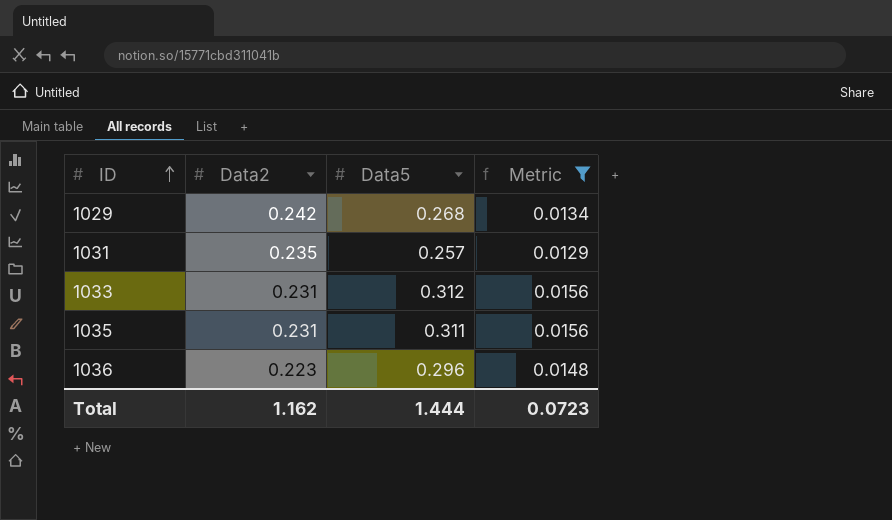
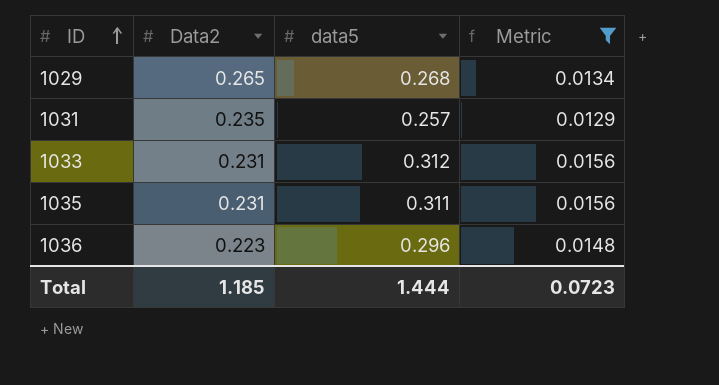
column name: Data5 -> data5
1029 | Data2: 0.242 -> 0.265
Total | Data2: 1.162 -> 1.185

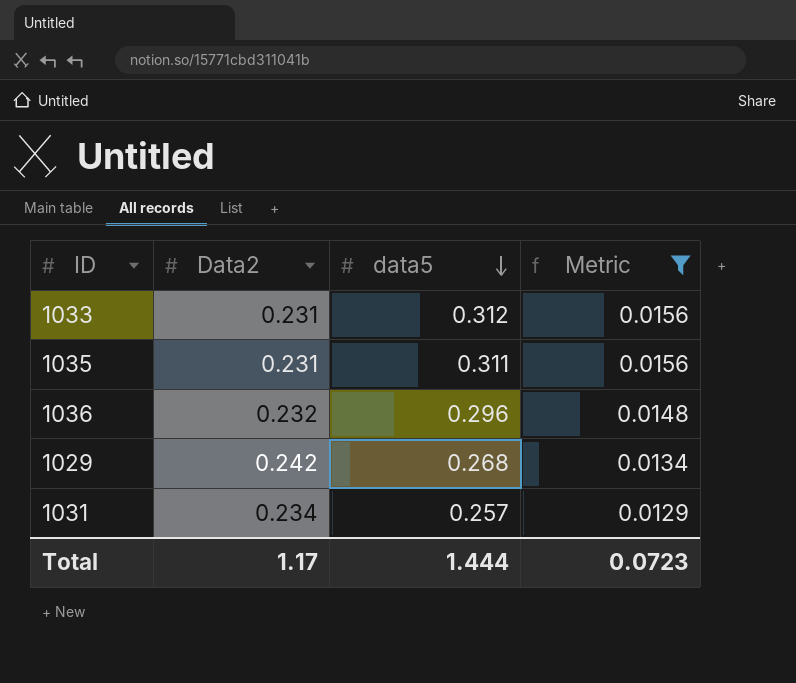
row order: ID ascending -> data5 descending
1036 | Data2: 0.223 -> 0.232
1029 | Data2: 0.265 -> 0.242
1031 | Data2: 0.235 -> 0.234
Total | Data2: 1.185 -> 1.17

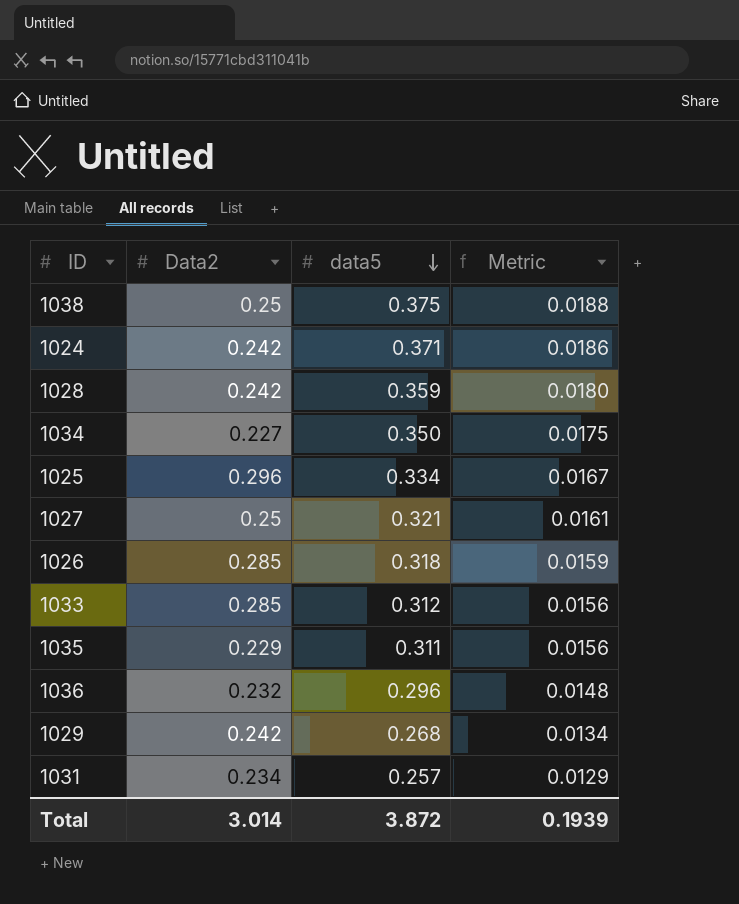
filter: Metric <= 0.0156 -> none
1033 | Data2: 0.231 -> 0.285
1035 | Data2: 0.231 -> 0.229
Total | Data2: 1.17 -> 3.014
Total | data5: 1.444 -> 3.872
Total | Metric: 0.0723 -> 0.1939

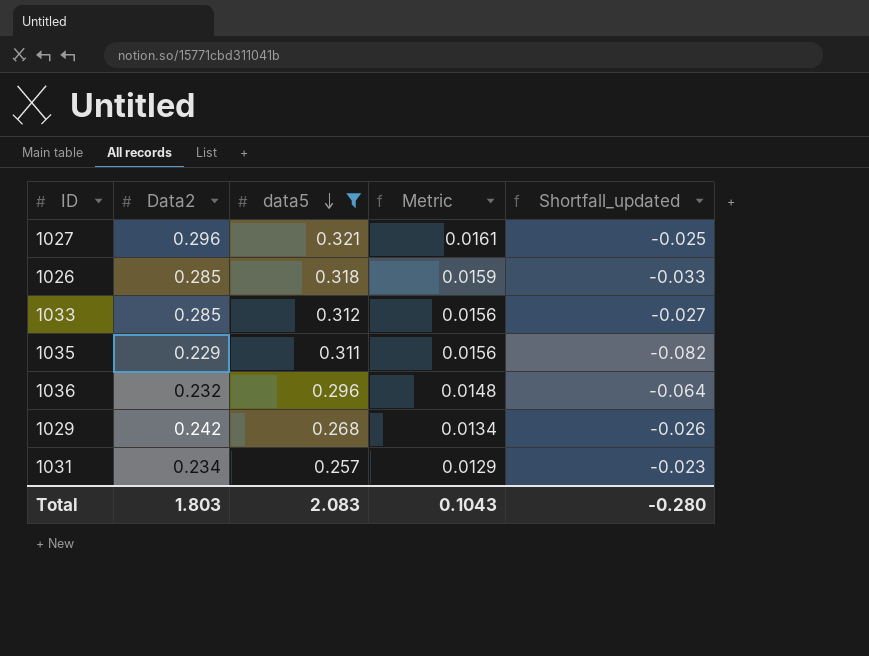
filter: none -> data5 <= 0.321
column Shortfall_updated | formula: none -> [Data2] - [data5]
1027 | Data2: 0.25 -> 0.296
Total | Data2: 3.014 -> 1.803
Total | data5: 3.872 -> 2.083
Total | Metric: 0.1939 -> 0.1043

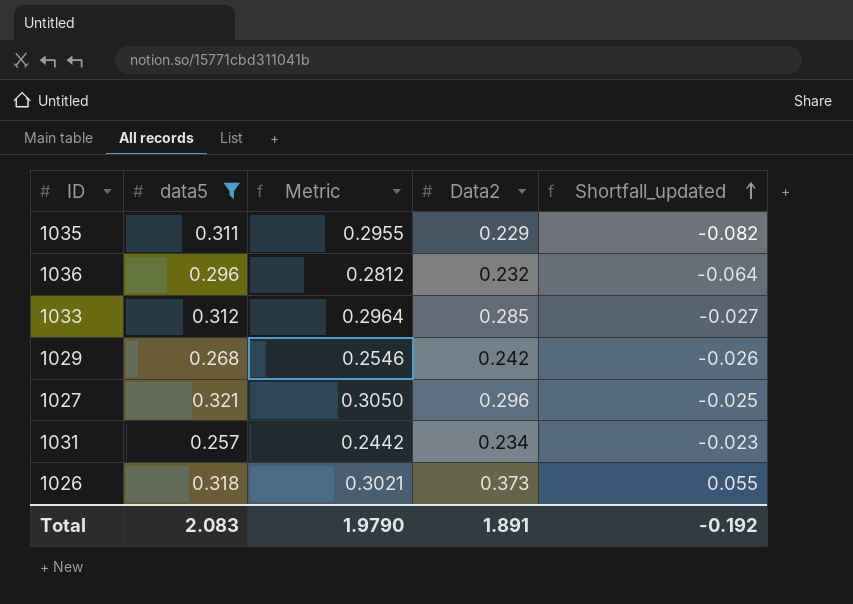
row order: data5 descending -> Shortfall_updated ascending
column Metric | formula: [data5] * 0.05 -> [data5] * 0.95
column Data2 | position: 2 -> 4
1026 | Data2: 0.285 -> 0.373
1026 | Shortfall_updated: -0.033 -> 0.055
Total | Metric: 0.1043 -> 1.9790
Total | Data2: 1.803 -> 1.891
Total | Shortfall_updated: -0.280 -> -0.192

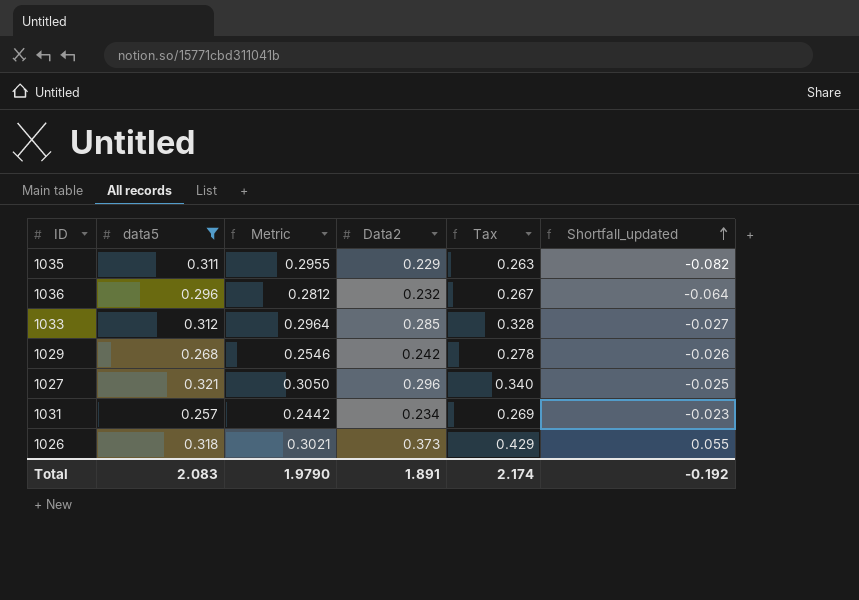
column Tax | formula: none -> [Data2] * 1.15

